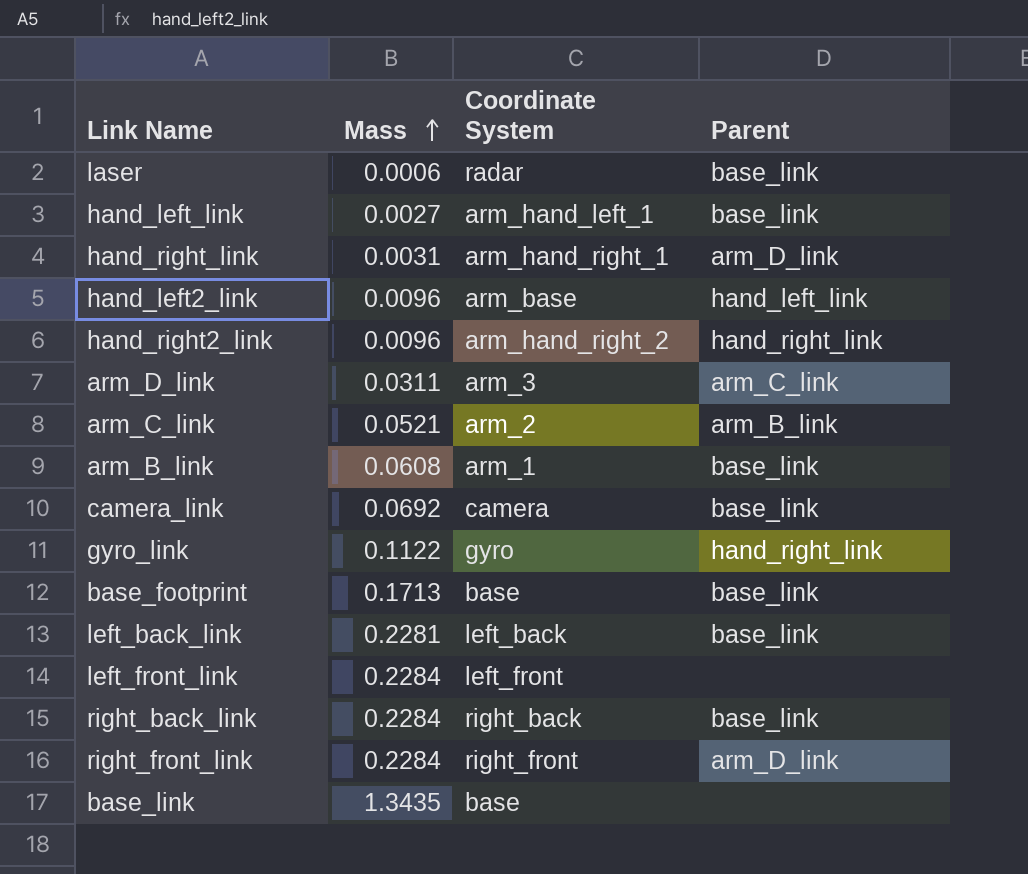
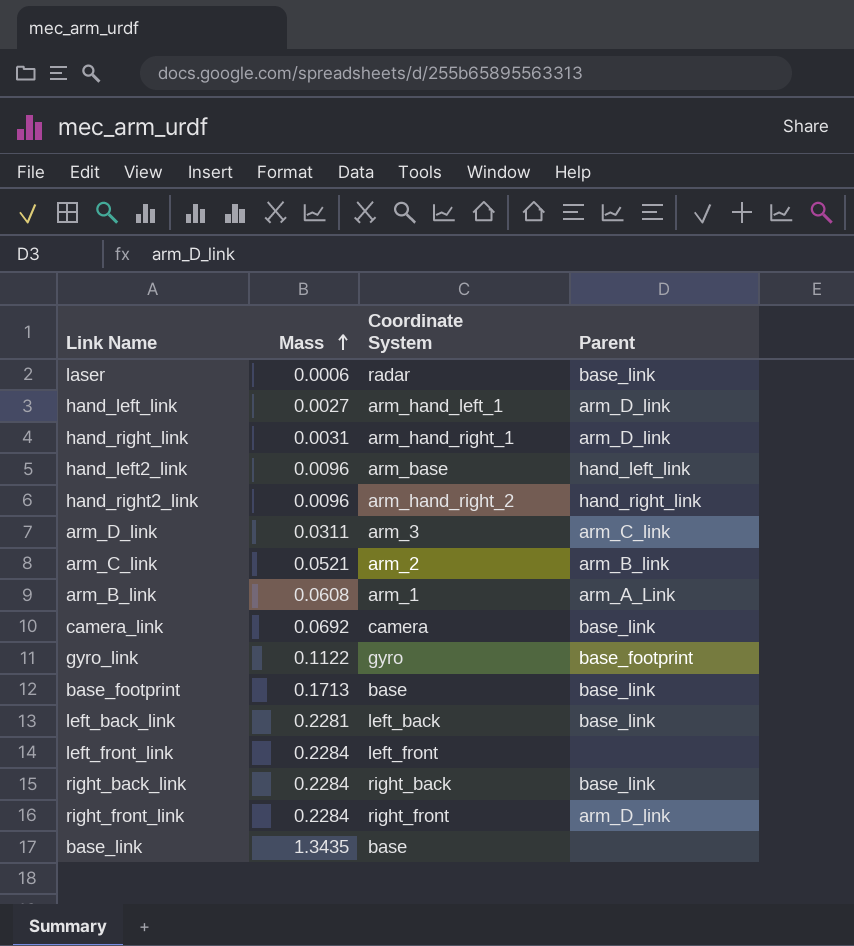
hand_left_link | Parent: base_link -> arm_D_link
arm_B_link | Parent: base_link -> arm_A_Link
gyro_link | Parent: hand_right_link -> base_footprint

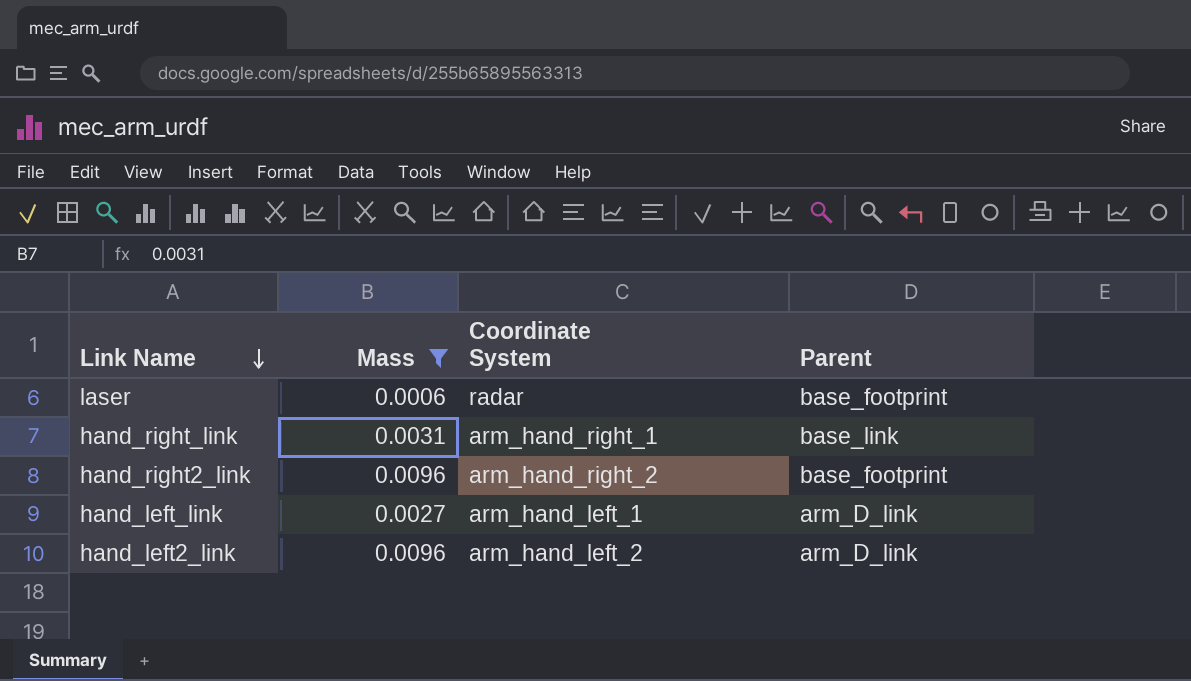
filter: none -> Mass <= 0.0096
row order: Mass ascending -> Link Name descending
laser | Parent: base_link -> base_footprint
hand_right_link | Parent: arm_D_link -> base_link
hand_right2_link | Parent: hand_right_link -> base_footprint
hand_left2_link | Coordinate System: arm_base -> arm_hand_left_2
hand_left2_link | Parent: hand_left_link -> arm_D_link

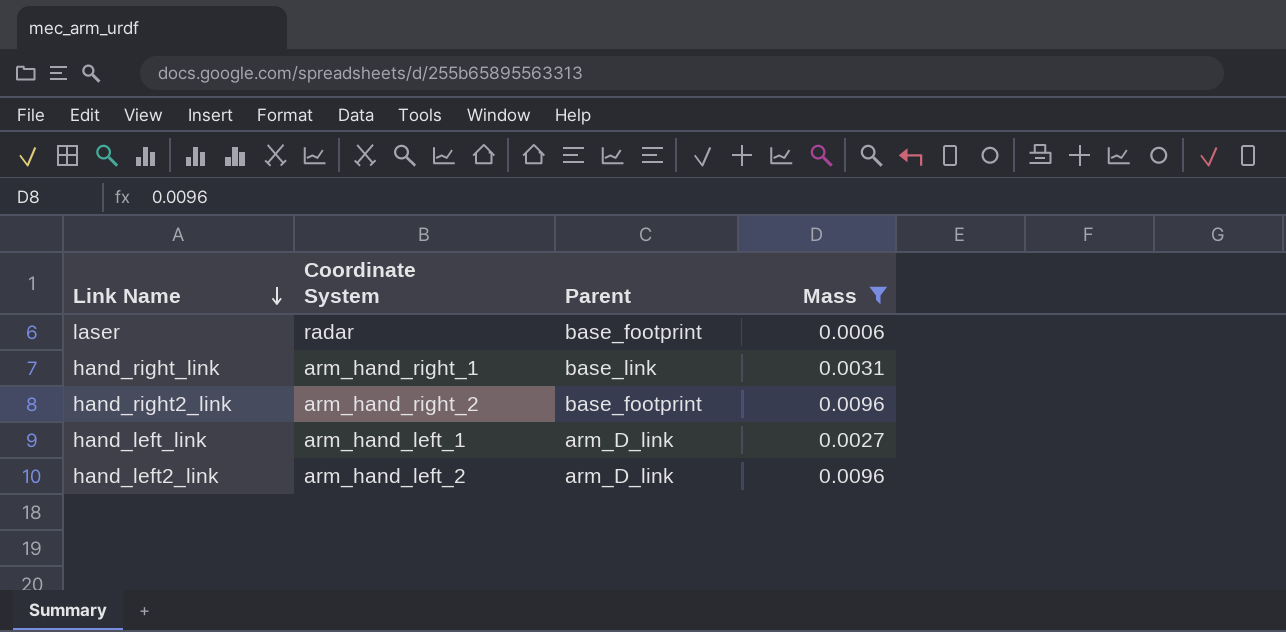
column Mass | position: 2 -> 4

